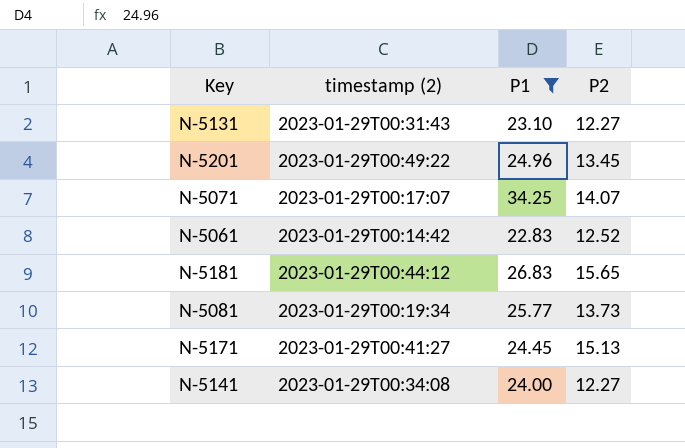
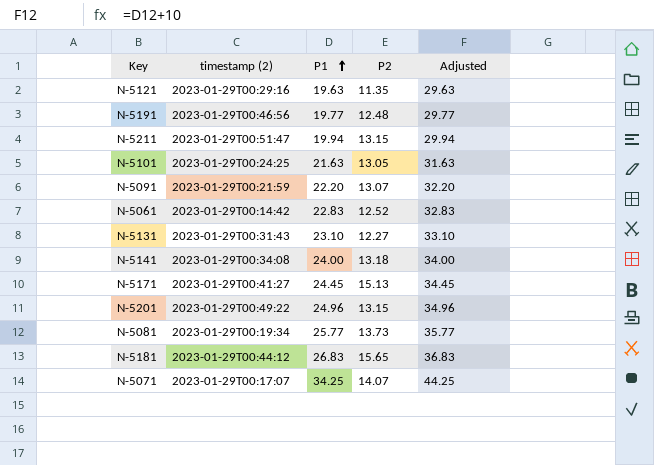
filter: P1 >= 22.83 -> none
row order: none -> P1 ascending
column Adjusted | formula: none -> [P1] + 10
N-5141 | P2: 12.27 -> 13.18
N-5201 | P2: 13.45 -> 13.15

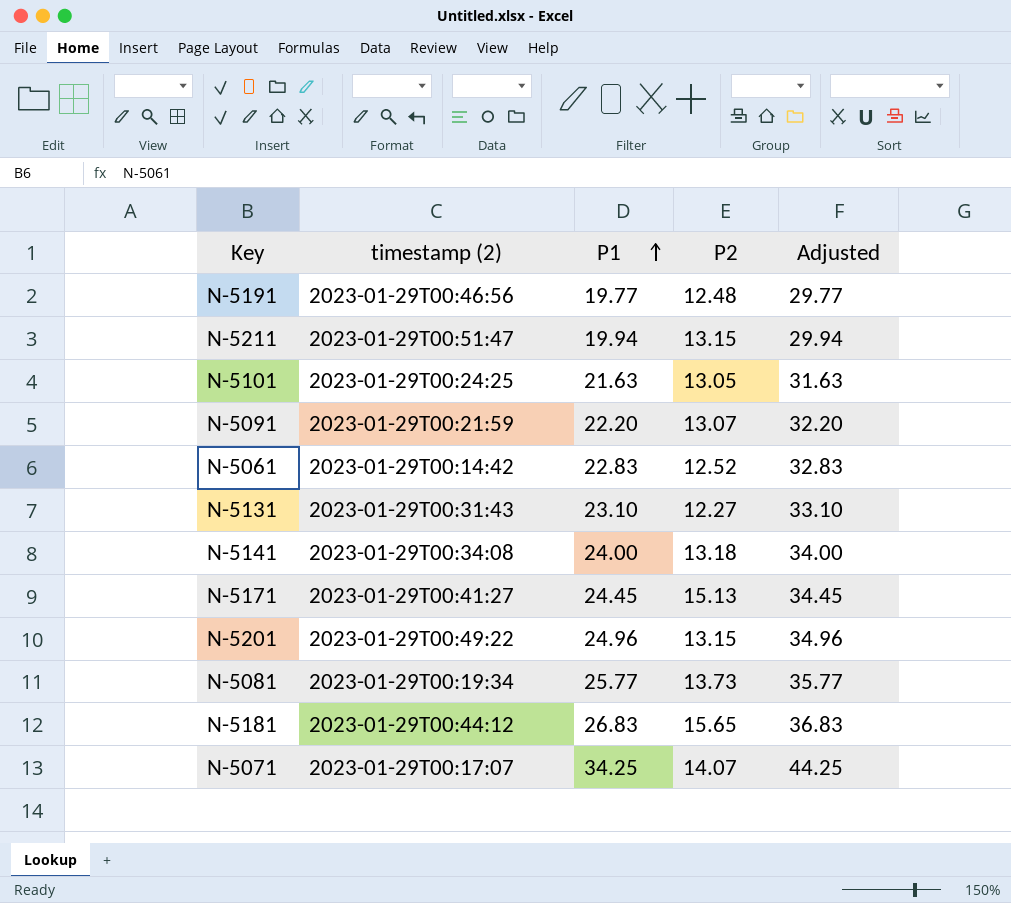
row N-5121: 2023-01-29T00:29:16 | 19.63 | 11.35 | 29.63 -> none

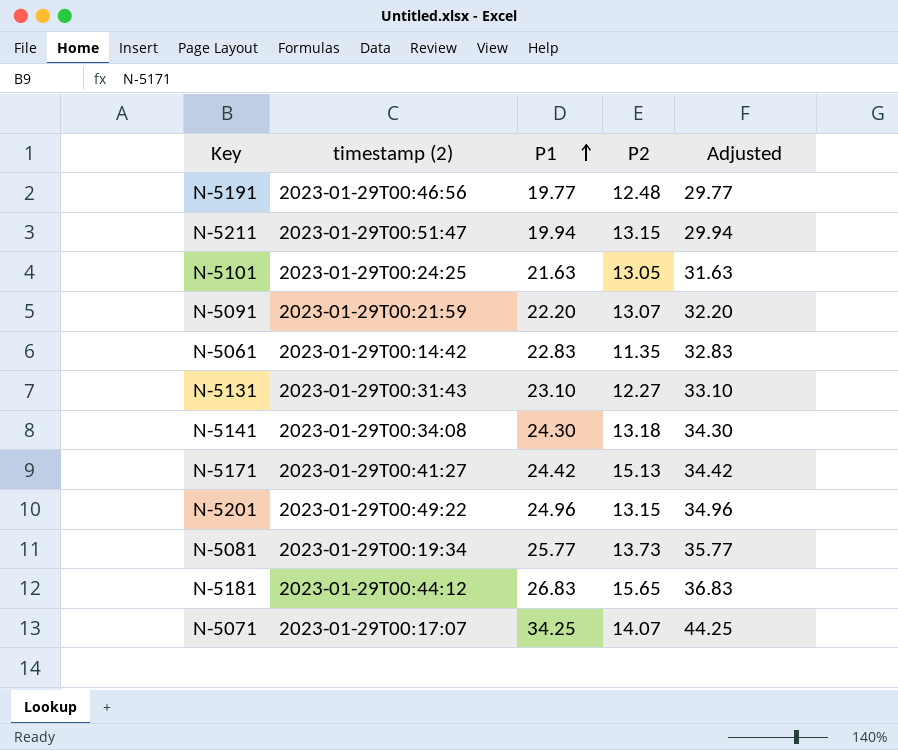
N-5061 | P2: 12.52 -> 11.35
N-5141 | P1: 24.00 -> 24.30
N-5141 | Adjusted: 34.00 -> 34.30
N-5171 | P1: 24.45 -> 24.42
N-5171 | Adjusted: 34.45 -> 34.42

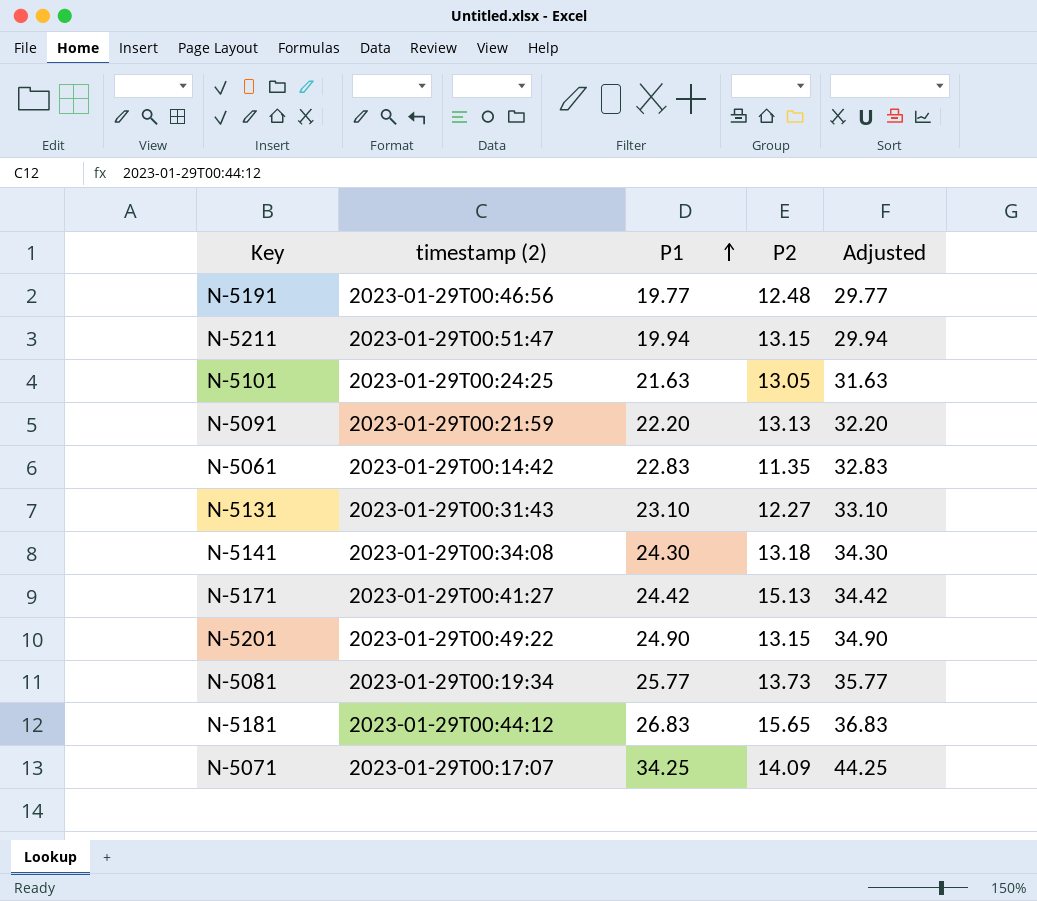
N-5091 | P2: 13.07 -> 13.13
N-5201 | P1: 24.96 -> 24.90
N-5201 | Adjusted: 34.96 -> 34.90
N-5071 | P2: 14.07 -> 14.09

